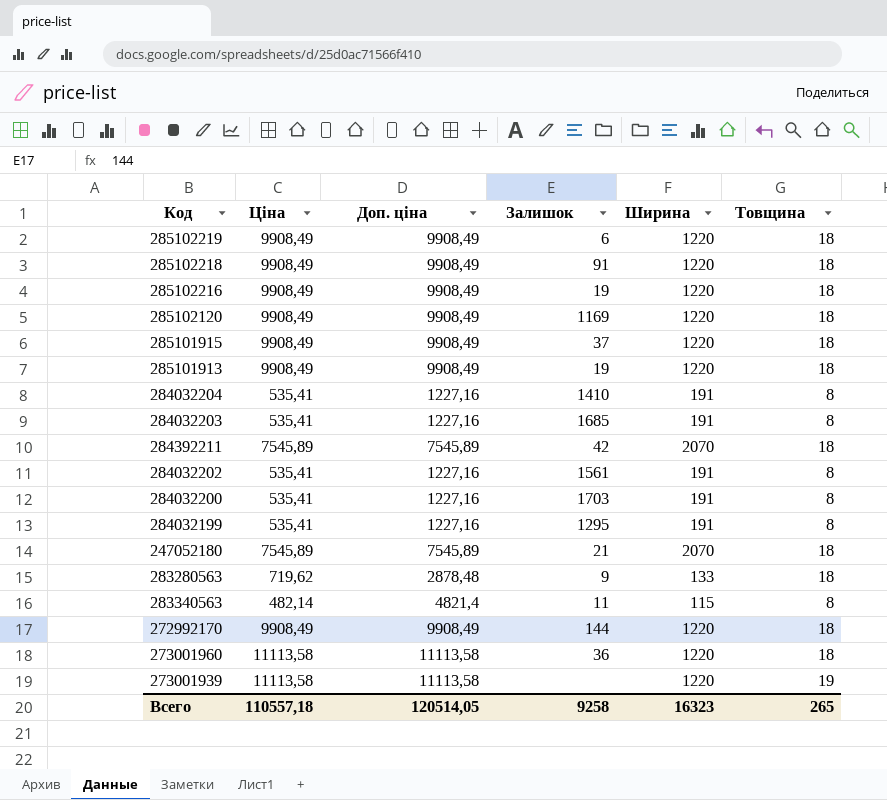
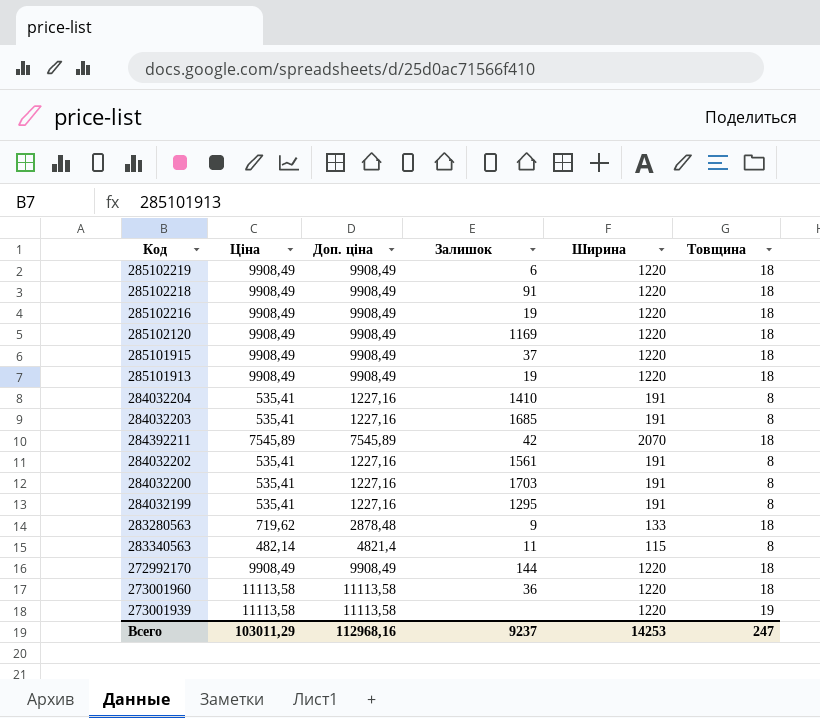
row 247052180: 7545,89 | 7545,89 | 21 | 2070 | 18 -> none
Всего | Ціна: 110557,18 -> 103011,29
Всего | Доп. ціна: 120514,05 -> 112968,16
Всего | Залишок: 9258 -> 9237
Всего | Ширина: 16323 -> 14253
Всего | Товщина: 265 -> 247

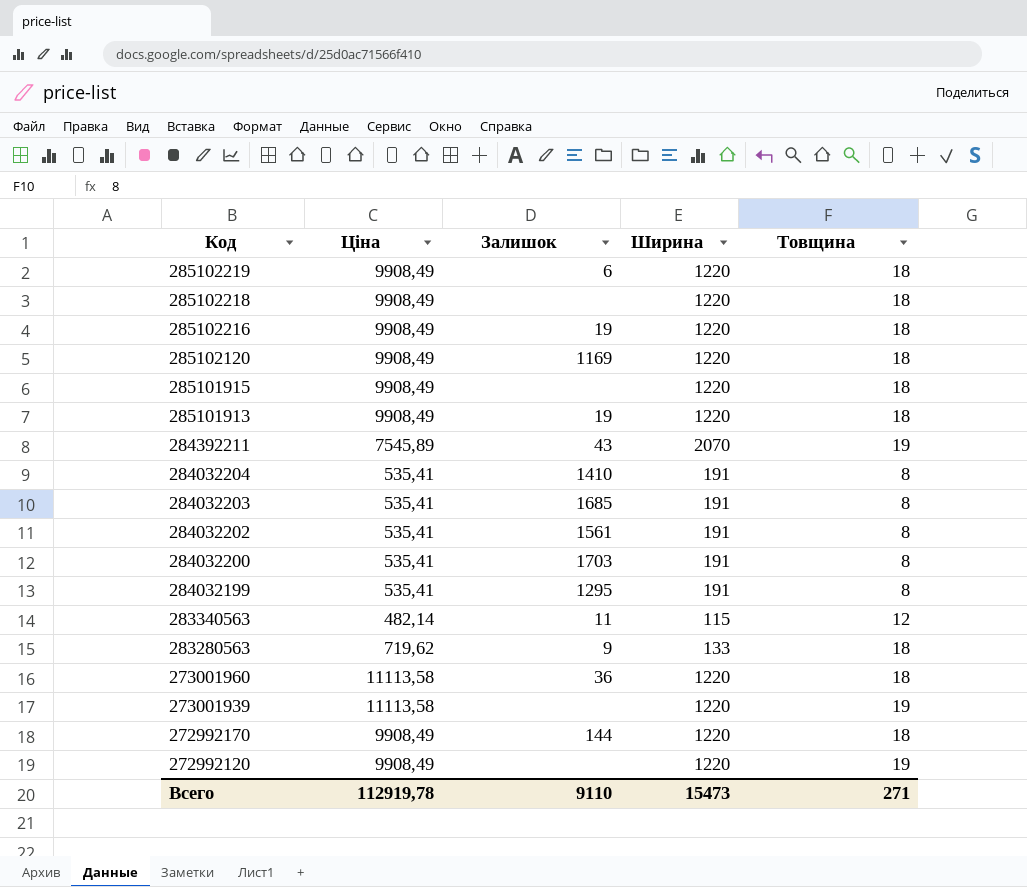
row order: none -> Код descending
column Доп. ціна | position: 3 -> none
285102218 | Залишок: 91 -> none
285101915 | Залишок: 37 -> none
284392211 | Залишок: 42 -> 43
284392211 | Товщина: 18 -> 19
283340563 | Товщина: 8 -> 12
row 272992120: none -> 9908,49 | none | 1220 | 19
Всего | Ціна: 103011,29 -> 112919,78
Всего | Залишок: 9237 -> 9110
Всего | Ширина: 14253 -> 15473
Всего | Товщина: 247 -> 271

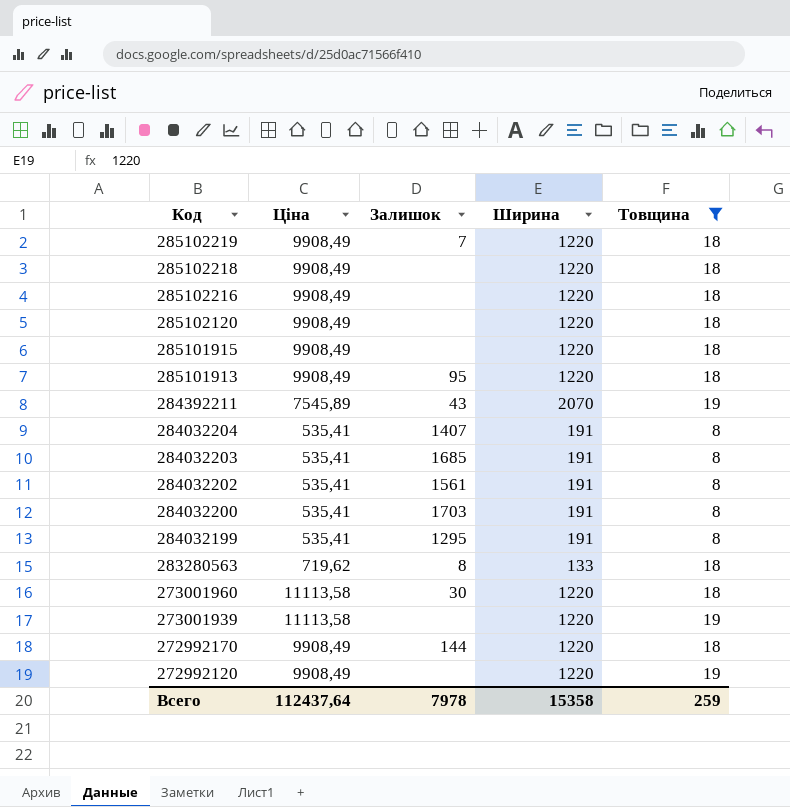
filter: none -> Товщина != 12
285102219 | Залишок: 6 -> 7
285102216 | Залишок: 19 -> none
285102120 | Залишок: 1169 -> none
285101913 | Залишок: 19 -> 95
284032204 | Залишок: 1410 -> 1407
283280563 | Залишок: 9 -> 8
273001960 | Залишок: 36 -> 30
Всего | Ціна: 112919,78 -> 112437,64
Всего | Залишок: 9110 -> 7978
Всего | Ширина: 15473 -> 15358
Всего | Товщина: 271 -> 259

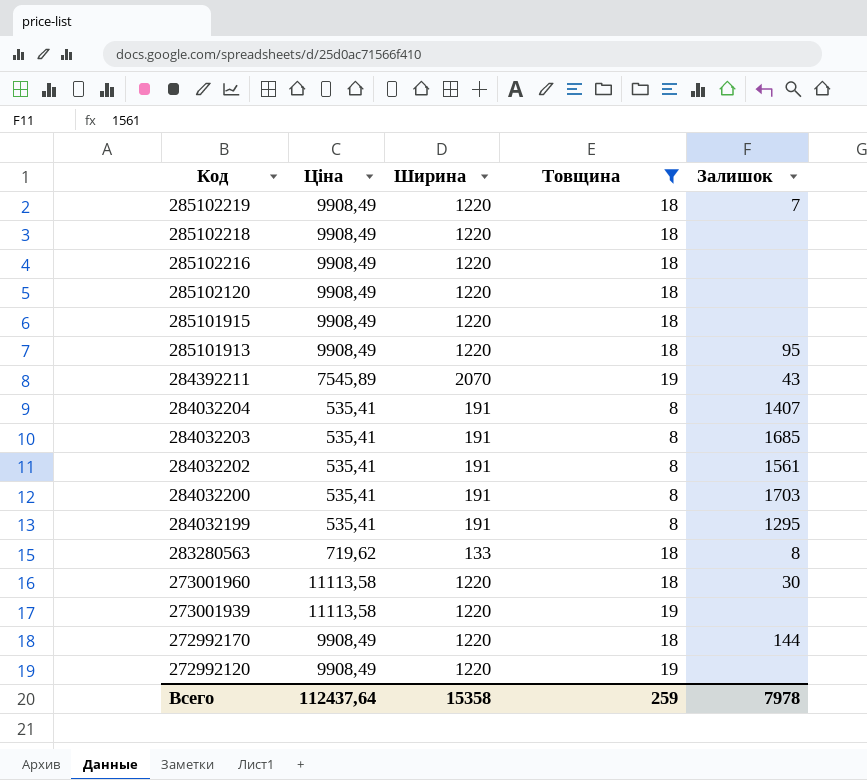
column Залишок | position: 3 -> 5

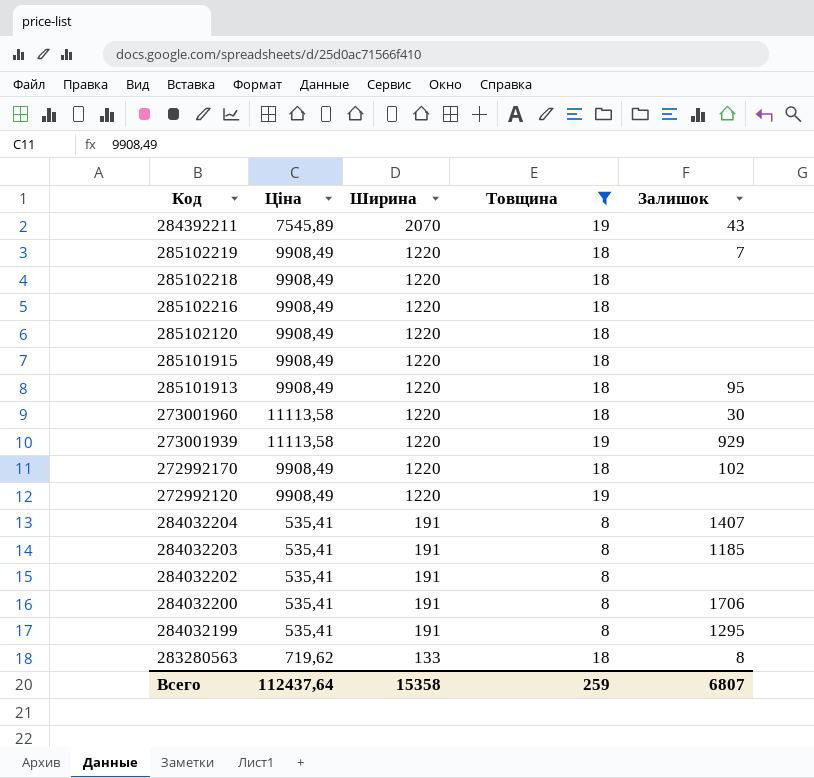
row order: Код descending -> Ширина descending
273001939 | Залишок: none -> 929
272992170 | Залишок: 144 -> 102
284032203 | Залишок: 1685 -> 1185
284032202 | Залишок: 1561 -> none
284032200 | Залишок: 1703 -> 1706
Всего | Залишок: 7978 -> 6807

